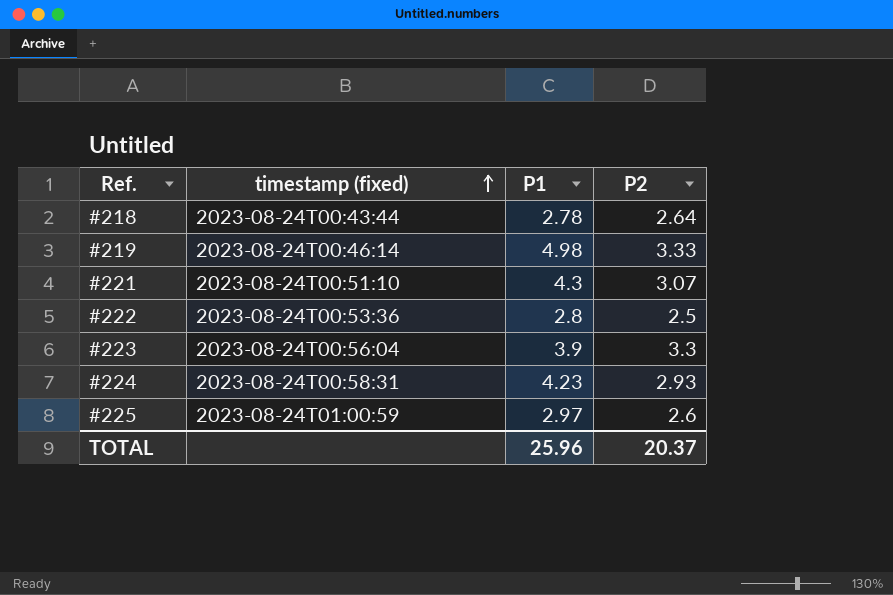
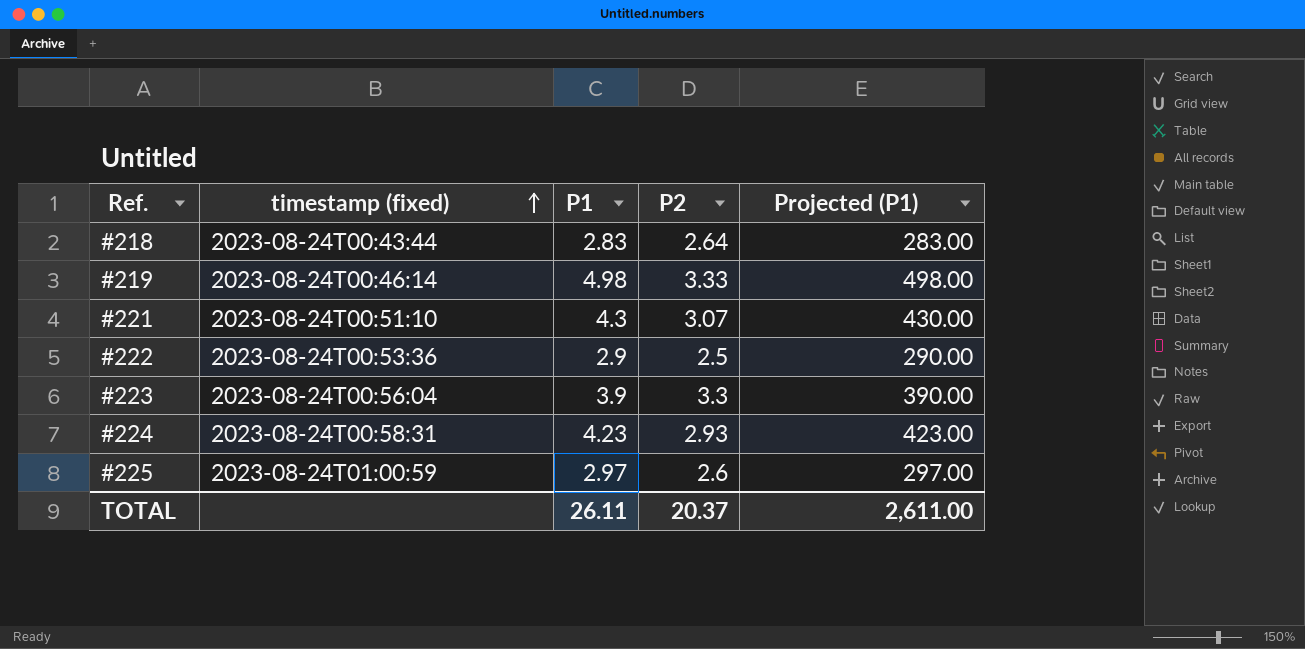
column Projected (P1) | formula: none -> [P1] * 100
#218 | P1: 2.78 -> 2.83
#222 | P1: 2.8 -> 2.9
TOTAL | P1: 25.96 -> 26.11

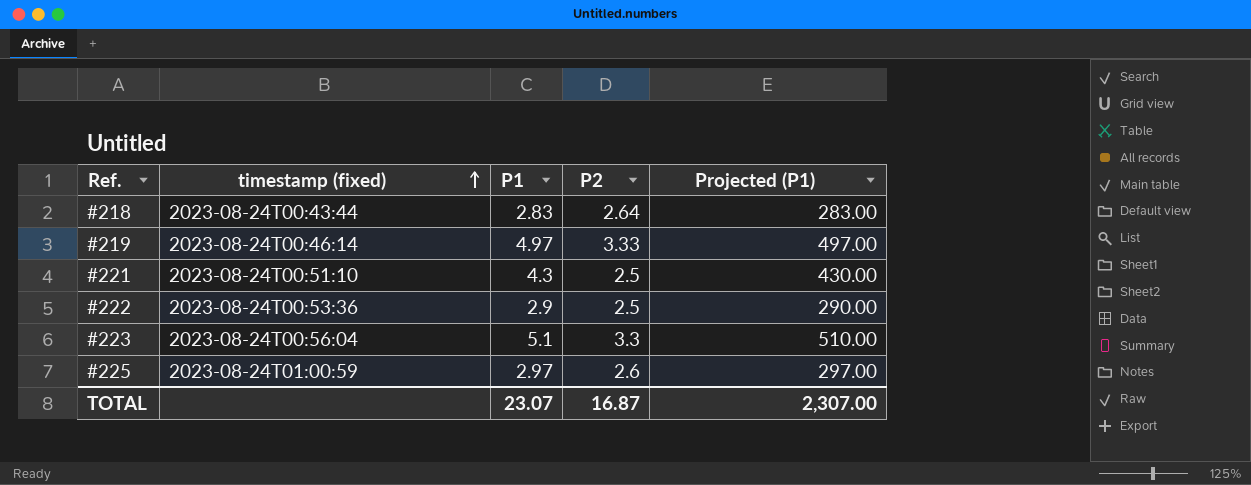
row #224: 2023-08-24T00:58:31 | 4.23 | 2.93 | 423.00 -> none
#219 | P1: 4.98 -> 4.97
#219 | Projected (P1): 498.00 -> 497.00
#221 | P2: 3.07 -> 2.5
#223 | P1: 3.9 -> 5.1
#223 | Projected (P1): 390.00 -> 510.00
TOTAL | P1: 26.11 -> 23.07
TOTAL | P2: 20.37 -> 16.87
TOTAL | Projected (P1): 2,611.00 -> 2,307.00

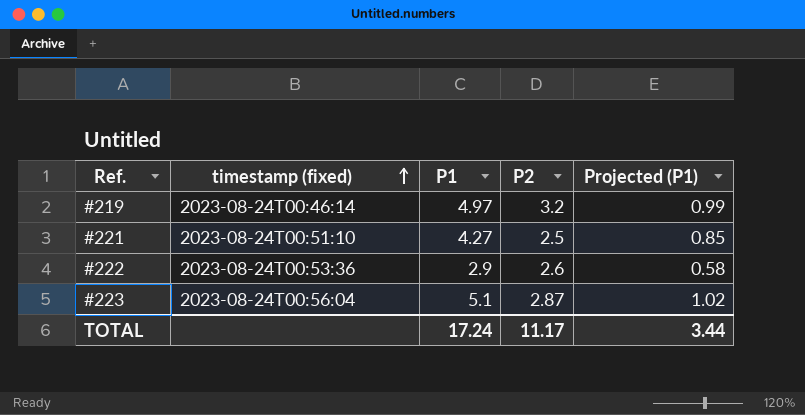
column Projected (P1) | formula: [P1] * 100 -> [P1] * 0.2
row #218: 2023-08-24T00:43:44 | 2.83 | 2.64 | 283.00 -> none
row #225: 2023-08-24T01:00:59 | 2.97 | 2.6 | 297.00 -> none
#219 | P2: 3.33 -> 3.2
#221 | P1: 4.3 -> 4.27
#222 | P2: 2.5 -> 2.6
#223 | P2: 3.3 -> 2.87
TOTAL | P1: 23.07 -> 17.24
TOTAL | P2: 16.87 -> 11.17
TOTAL | Projected (P1): 2,307.00 -> 3.44

